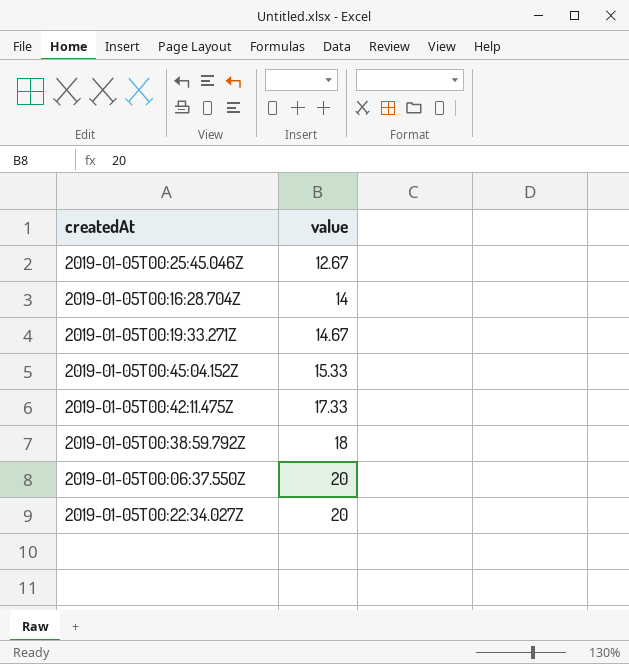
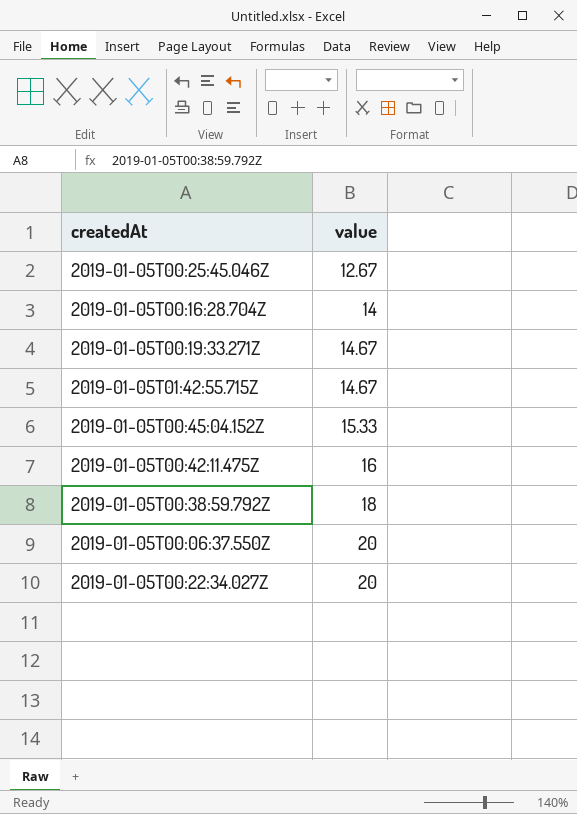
row 2019-01-05T01:42:55.715Z: none -> 14.67
2019-01-05T00:42:11.475Z | value: 17.33 -> 16

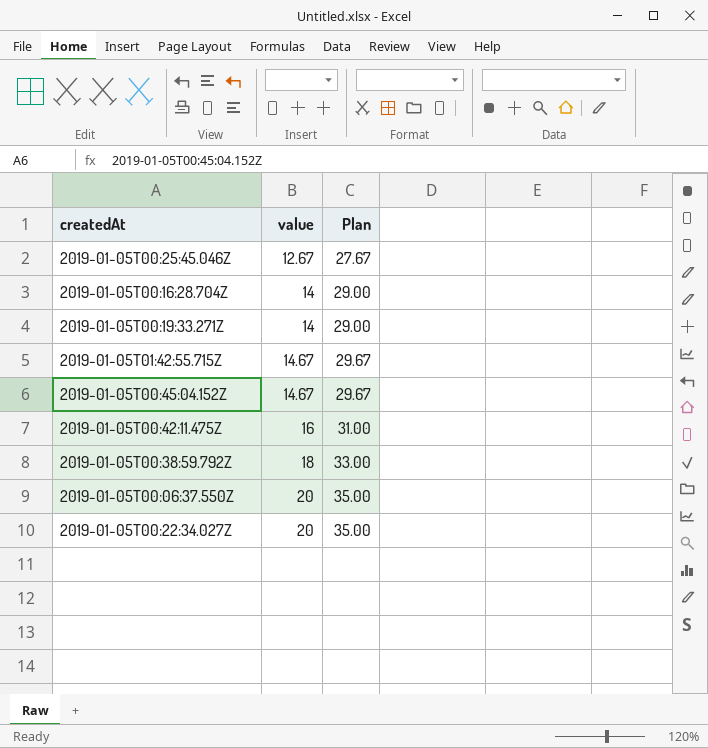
column Plan | formula: none -> [value] + 15
2019-01-05T00:19:33.271Z | value: 14.67 -> 14
2019-01-05T00:45:04.152Z | value: 15.33 -> 14.67

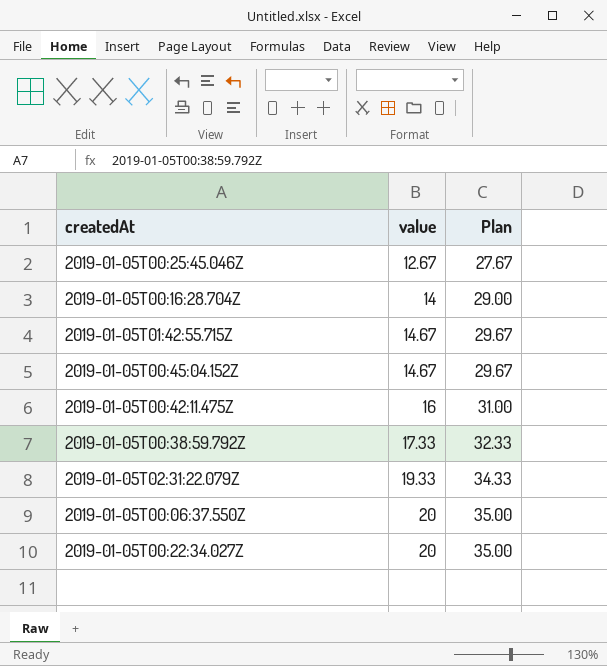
row 2019-01-05T00:19:33.271Z: 14 | 29.00 -> none
2019-01-05T00:38:59.792Z | value: 18 -> 17.33
2019-01-05T00:38:59.792Z | Plan: 33.00 -> 32.33
row 2019-01-05T02:31:22.079Z: none -> 19.33 | 34.33

